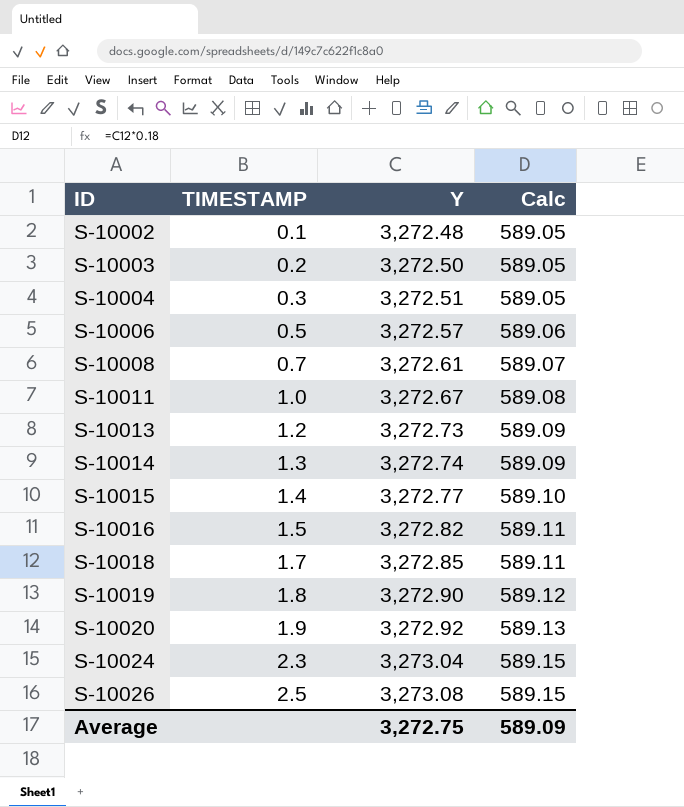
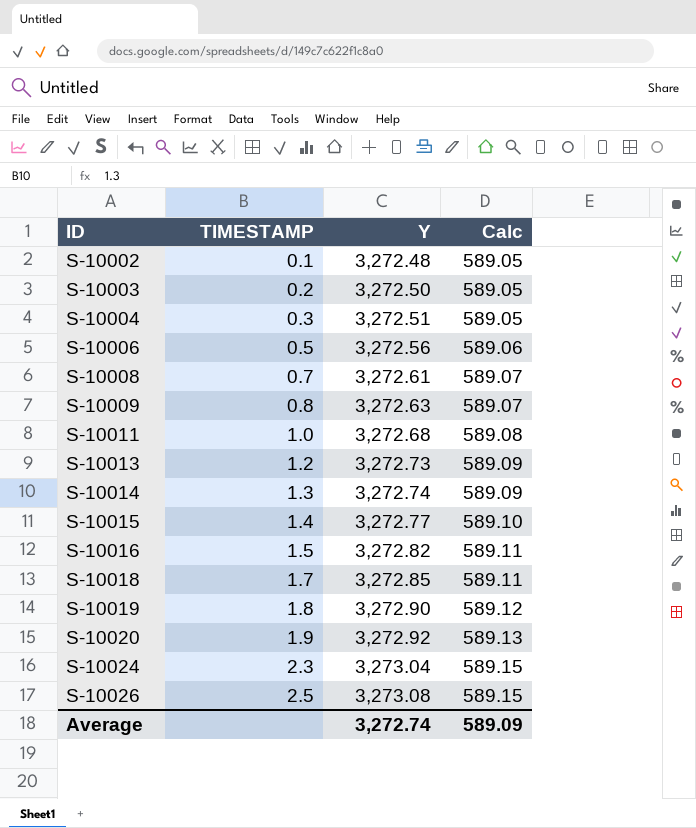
S-10006 | Y: 3,272.57 -> 3,272.56
row S-10009: none -> 0.8 | 3,272.63 | 589.07
S-10011 | Y: 3,272.67 -> 3,272.68
Average | Y: 3,272.75 -> 3,272.74

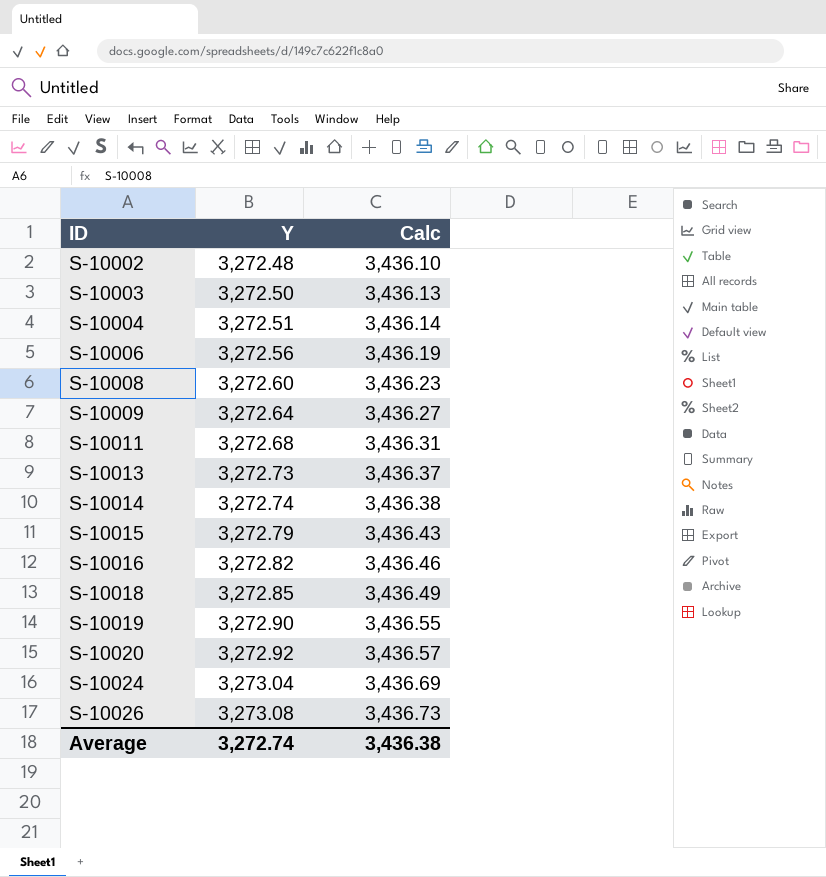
column TIMESTAMP | position: 2 -> none
column Calc | formula: [Y] * 0.18 -> [Y] * 1.05
S-10008 | Y: 3,272.61 -> 3,272.60
S-10009 | Y: 3,272.63 -> 3,272.64
S-10015 | Y: 3,272.77 -> 3,272.79
Average | Calc: 589.09 -> 3,436.38

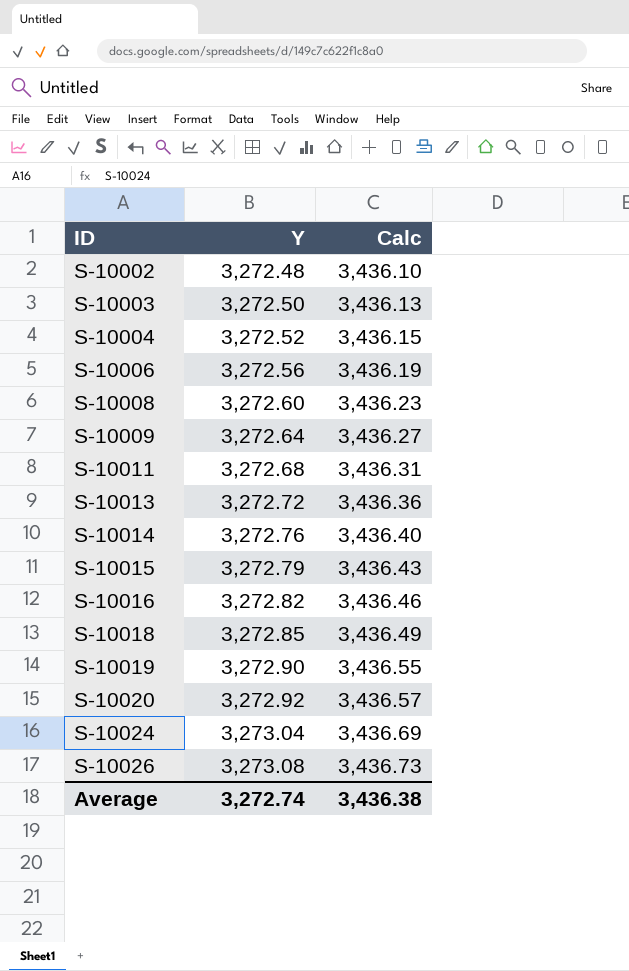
S-10004 | Y: 3,272.51 -> 3,272.52
S-10004 | Calc: 3,436.14 -> 3,436.15
S-10013 | Y: 3,272.73 -> 3,272.72
S-10013 | Calc: 3,436.37 -> 3,436.36
S-10014 | Y: 3,272.74 -> 3,272.76
S-10014 | Calc: 3,436.38 -> 3,436.40

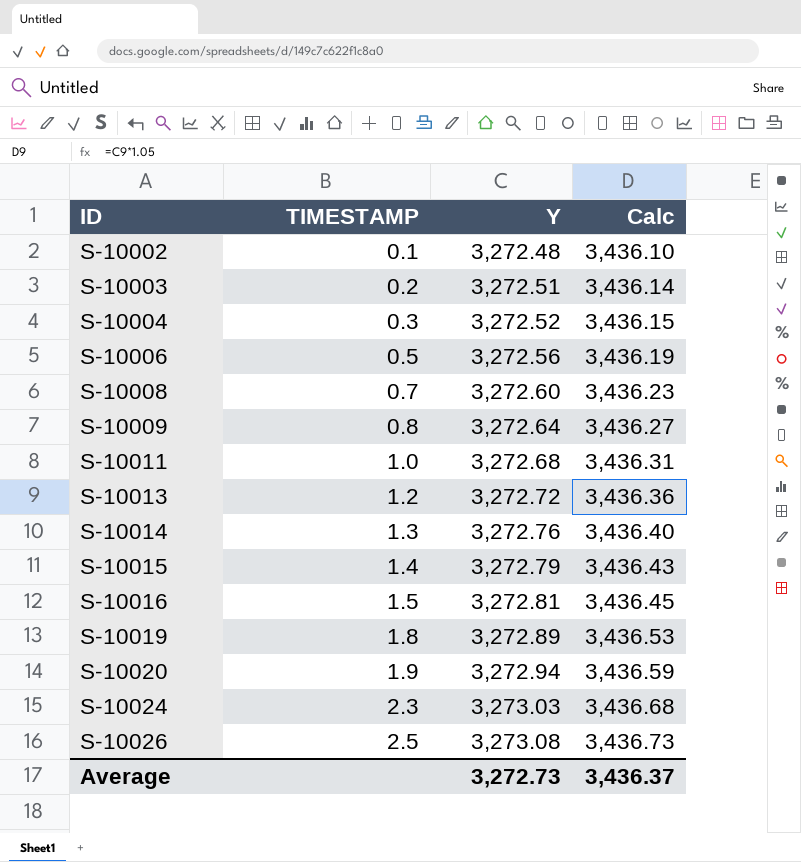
column TIMESTAMP | position: none -> 2
row S-10018: 3,272.85 | 3,436.49 -> none
S-10003 | Y: 3,272.50 -> 3,272.51
S-10003 | Calc: 3,436.13 -> 3,436.14
S-10016 | Y: 3,272.82 -> 3,272.81
S-10016 | Calc: 3,436.46 -> 3,436.45
S-10019 | Y: 3,272.90 -> 3,272.89
S-10019 | Calc: 3,436.55 -> 3,436.53
S-10020 | Y: 3,272.92 -> 3,272.94
S-10020 | Calc: 3,436.57 -> 3,436.59
S-10024 | Y: 3,273.04 -> 3,273.03
S-10024 | Calc: 3,436.69 -> 3,436.68
Average | Y: 3,272.74 -> 3,272.73
Average | Calc: 3,436.38 -> 3,436.37

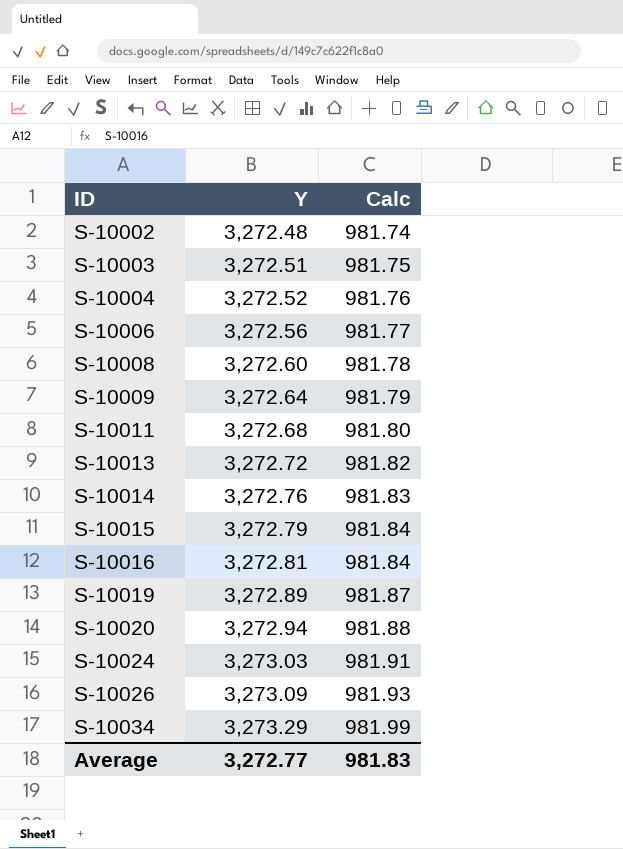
column TIMESTAMP | position: 2 -> none
column Calc | formula: [Y] * 1.05 -> [Y] * 0.3
S-10026 | Y: 3,273.08 -> 3,273.09
row S-10034: none -> 3,273.29 | 981.99
Average | Y: 3,272.73 -> 3,272.77
Average | Calc: 3,436.37 -> 981.83

